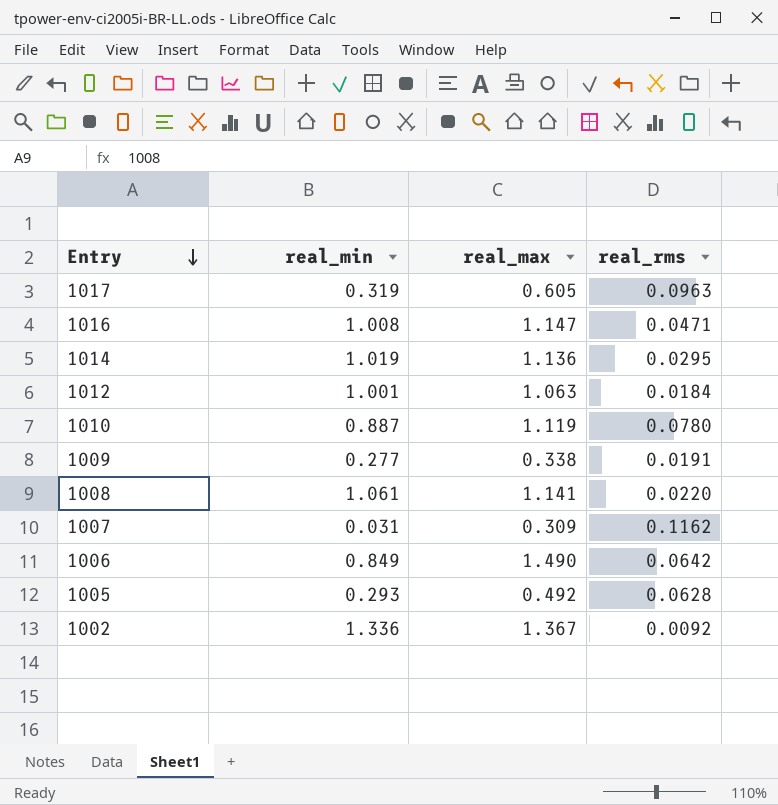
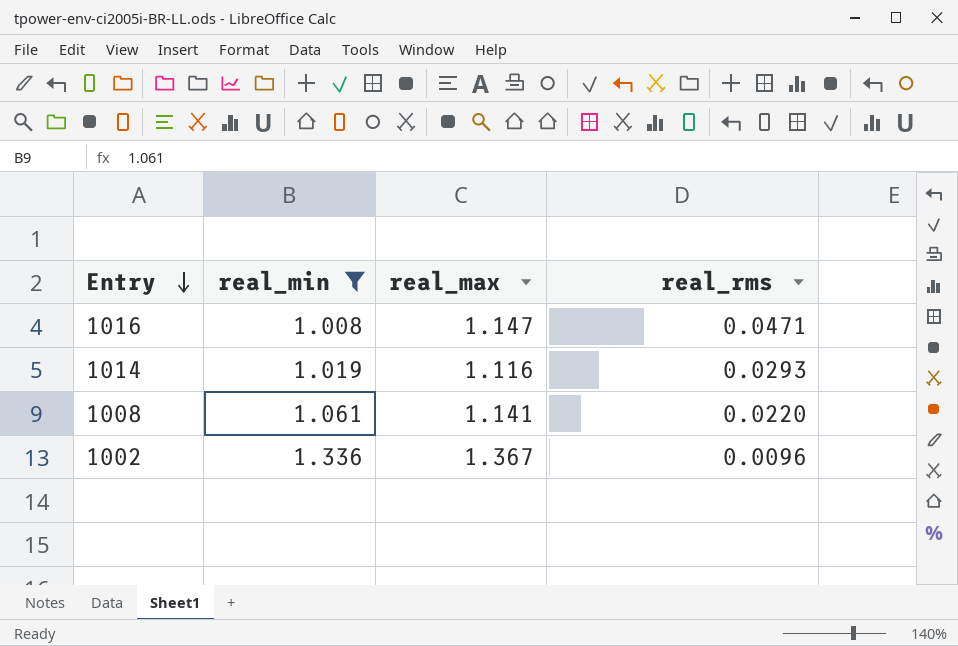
filter: none -> real_min >= 1.008
1014 | real_max: 1.136 -> 1.116
1014 | real_rms: 0.0295 -> 0.0293
1002 | real_rms: 0.0092 -> 0.0096

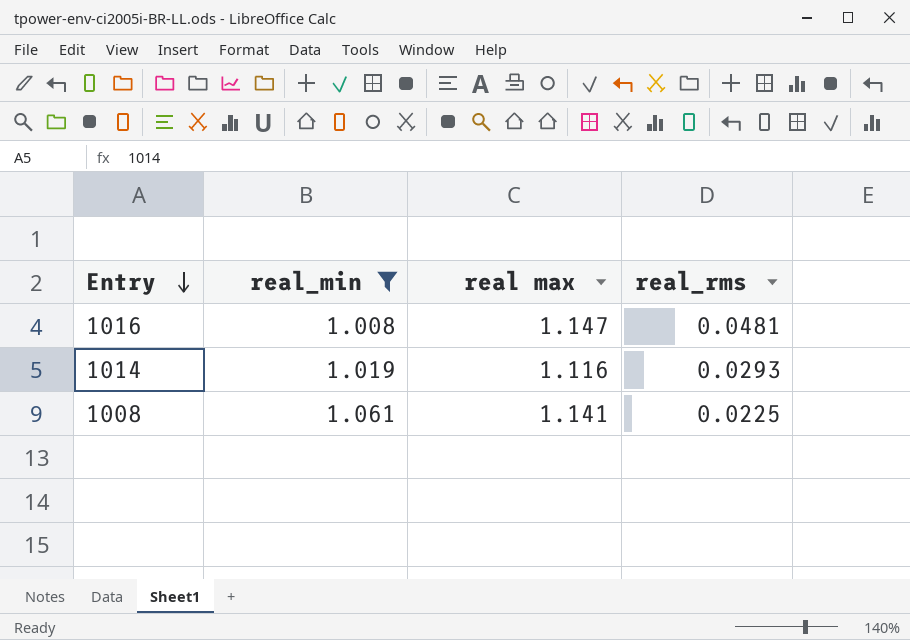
column name: real_max -> real max
row 1002: 1.336 | 1.367 | 0.0096 -> none
1016 | real_rms: 0.0471 -> 0.0481
1008 | real_rms: 0.0220 -> 0.0225

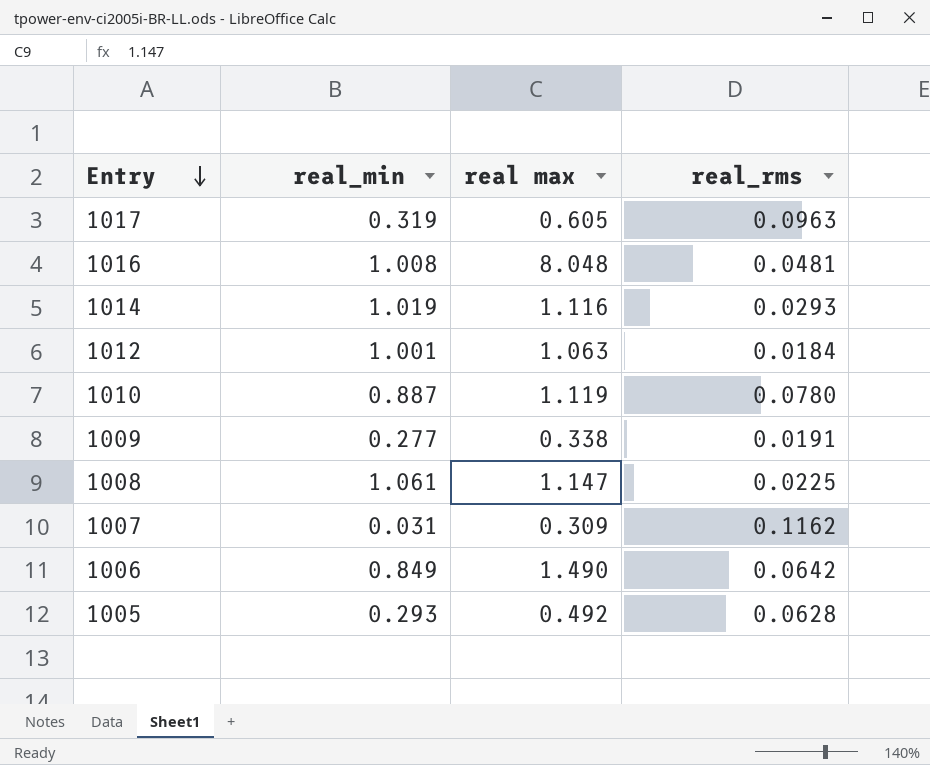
filter: real_min >= 1.008 -> none
1016 | real max: 1.147 -> 8.048
1008 | real max: 1.141 -> 1.147

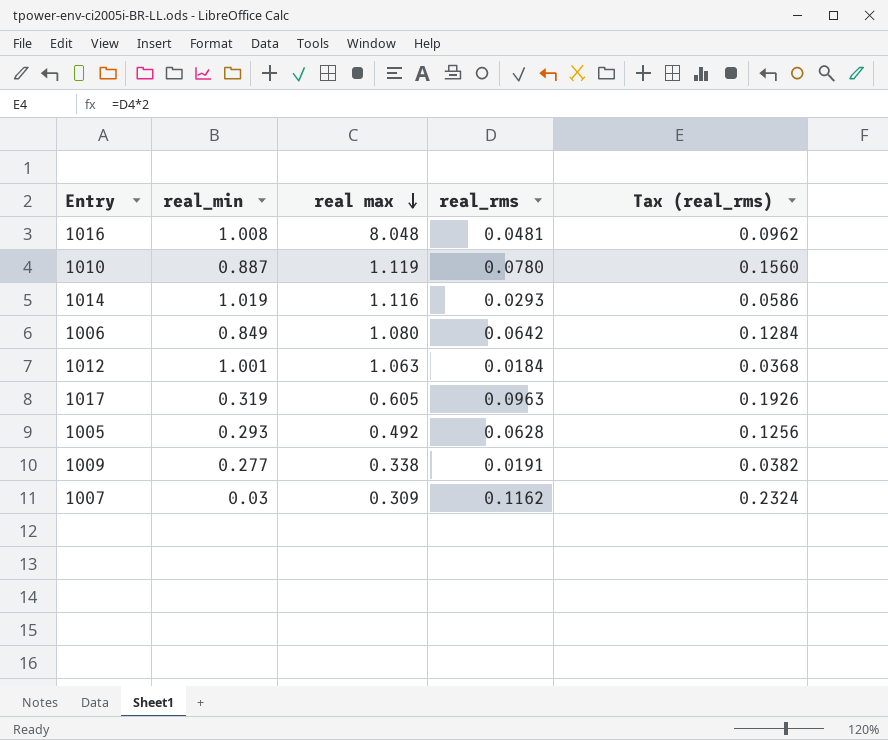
row order: Entry descending -> real max descending
column Tax (real_rms) | formula: none -> [real_rms] * 2
row 1008: 1.061 | 1.147 | 0.0225 -> none
1006 | real max: 1.490 -> 1.080
1007 | real_min: 0.031 -> 0.03

